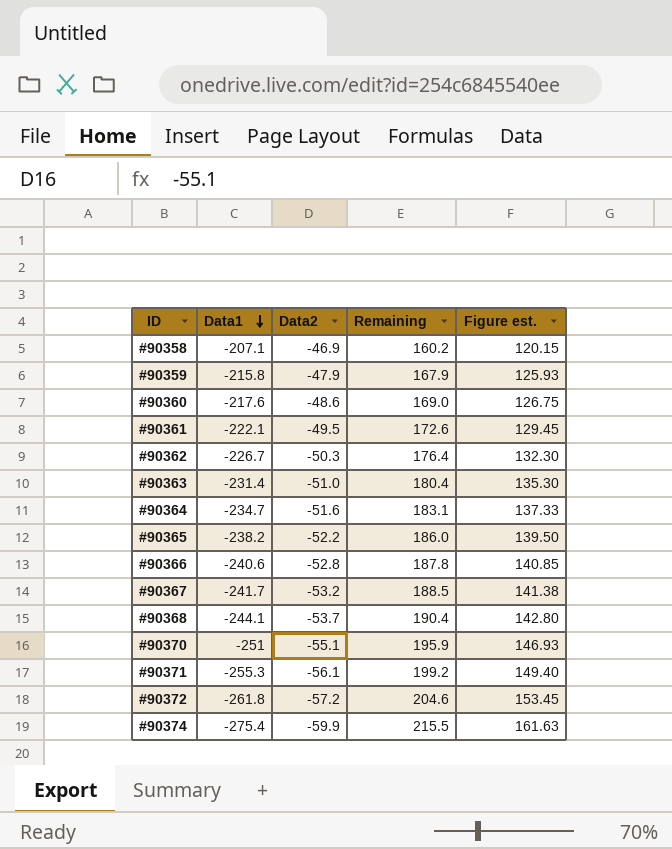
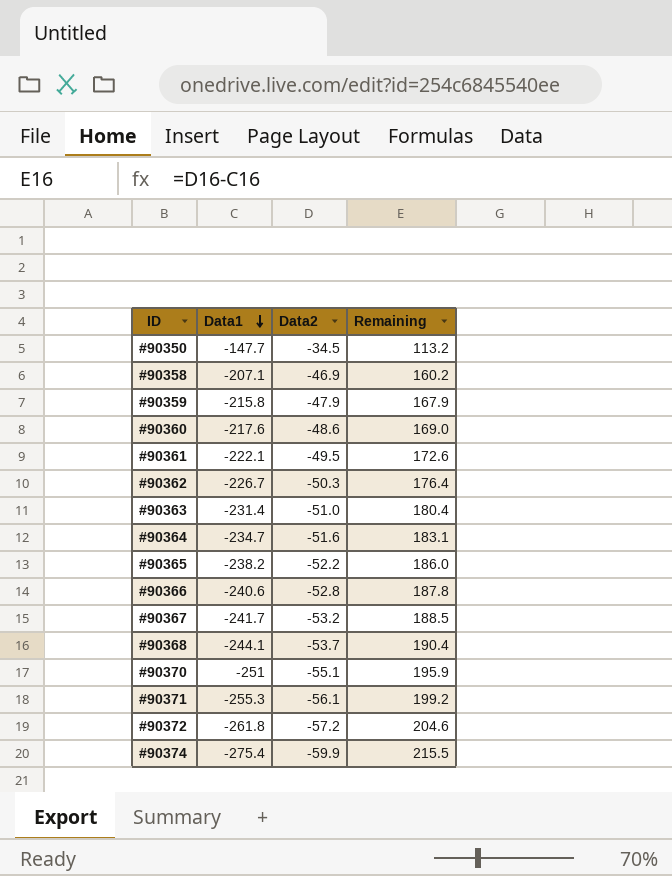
column Figure est. | formula: [Remaining] * 0.75 -> none
row #90350: none -> -147.7 | -34.5 | 113.2

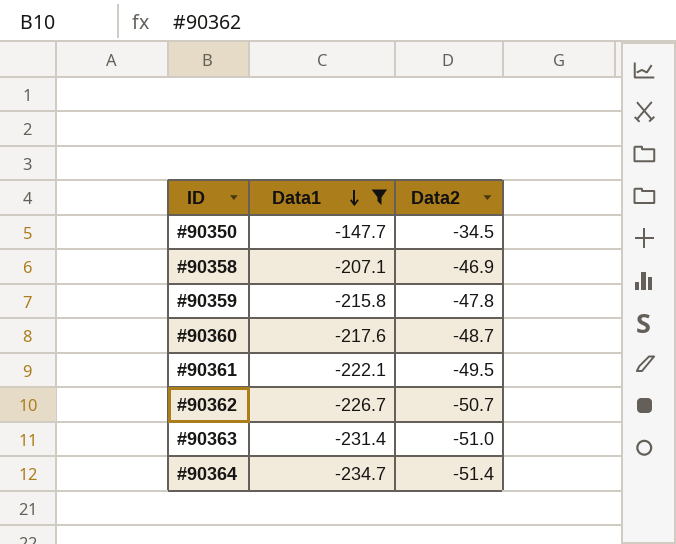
filter: none -> Data1 >= -234.7
column Remaining | formula: [Data2] - [Data1] -> none
#90359 | Data2: -47.9 -> -47.8
#90360 | Data2: -48.6 -> -48.7
#90362 | Data2: -50.3 -> -50.7
#90364 | Data2: -51.6 -> -51.4

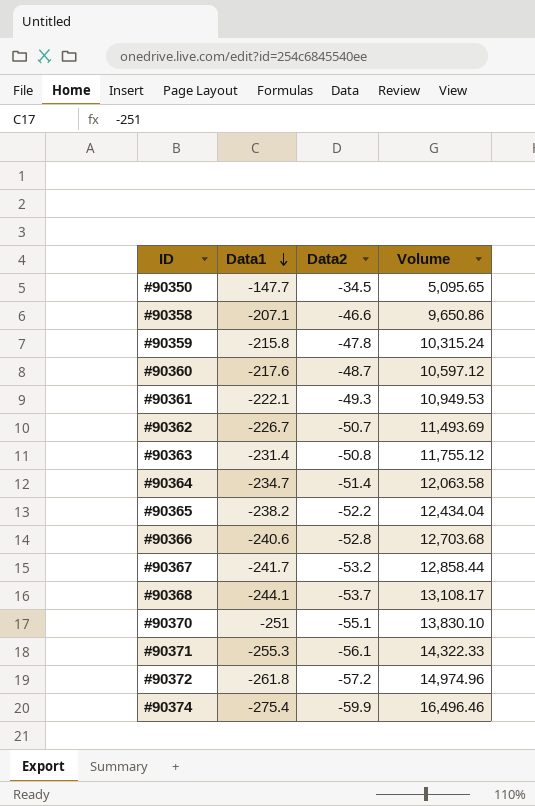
filter: Data1 >= -234.7 -> none
column Volume | formula: none -> [Data1] * [Data2]
#90358 | Data2: -46.9 -> -46.6
#90361 | Data2: -49.5 -> -49.3
#90363 | Data2: -51.0 -> -50.8

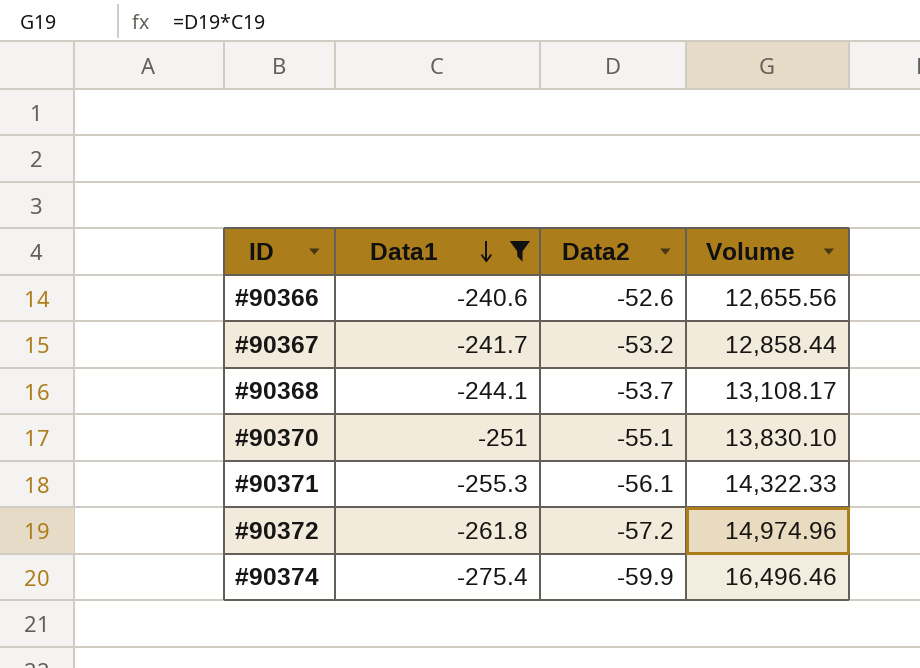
filter: none -> Data1 <= -240.6
#90366 | Data2: -52.8 -> -52.6
#90366 | Volume: 12,703.68 -> 12,655.56

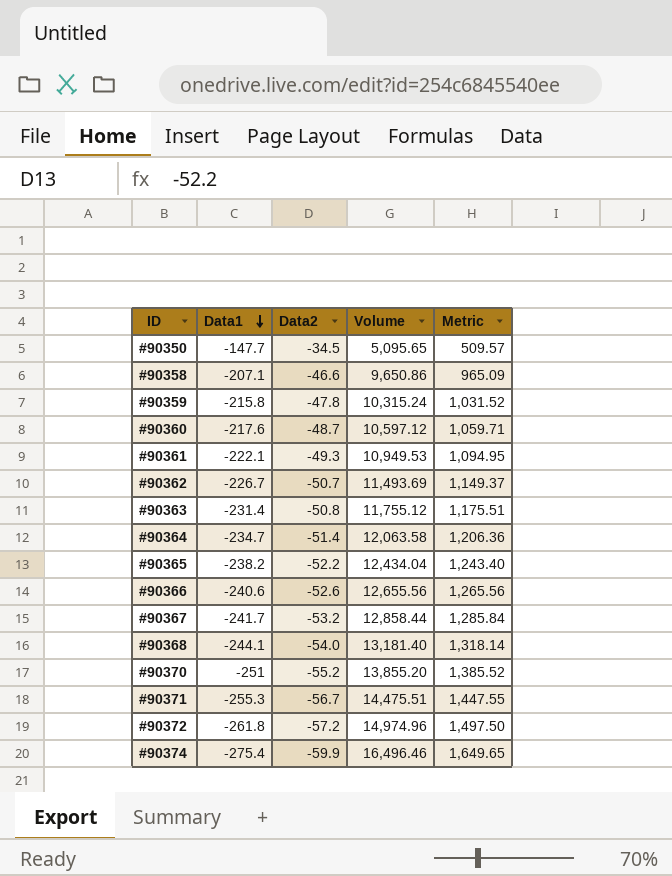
filter: Data1 <= -240.6 -> none
column Metric | formula: none -> [Volume] * 0.1
#90368 | Data2: -53.7 -> -54.0
#90368 | Volume: 13,108.17 -> 13,181.40
#90370 | Data2: -55.1 -> -55.2
#90370 | Volume: 13,830.10 -> 13,855.20
#90371 | Data2: -56.1 -> -56.7
#90371 | Volume: 14,322.33 -> 14,475.51

